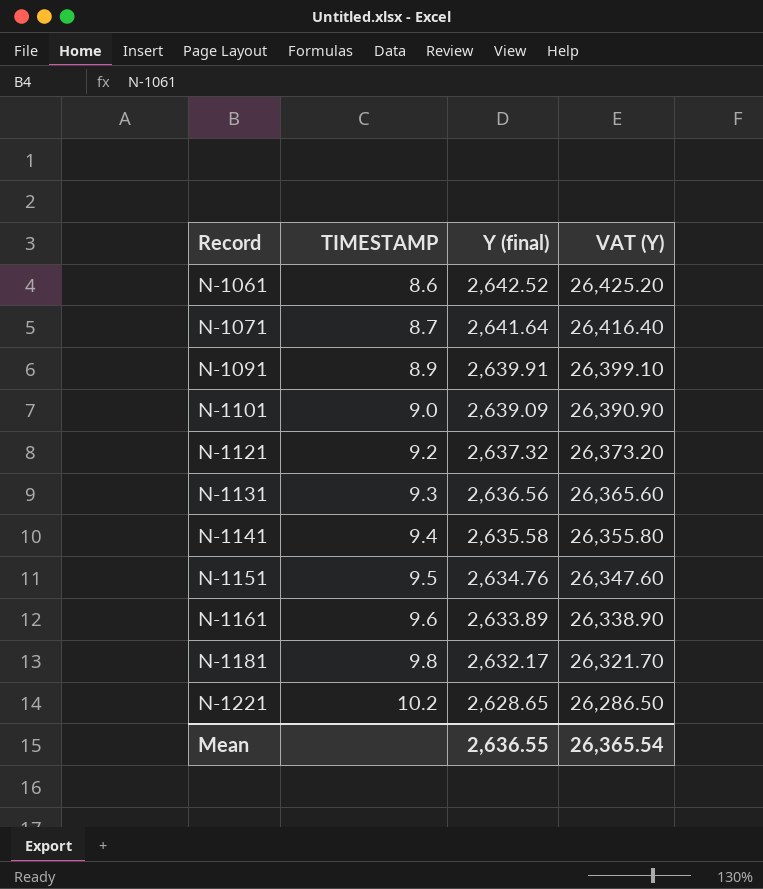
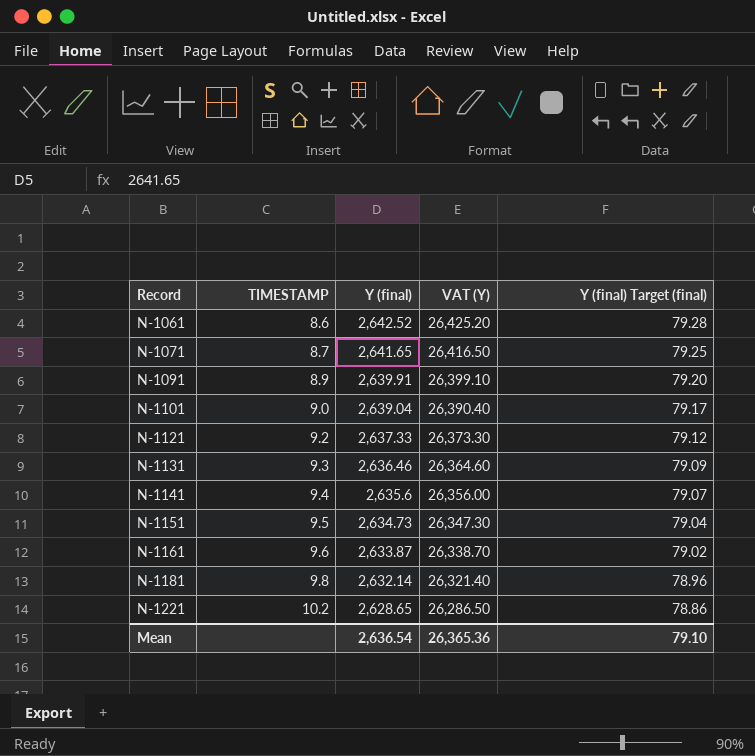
column Y (final) Target (final) | formula: none -> [Y (final)] * 0.03
N-1071 | Y (final): 2,641.64 -> 2,641.65
N-1071 | VAT (Y): 26,416.40 -> 26,416.50
N-1101 | Y (final): 2,639.09 -> 2,639.04
N-1101 | VAT (Y): 26,390.90 -> 26,390.40
N-1121 | Y (final): 2,637.32 -> 2,637.33
N-1121 | VAT (Y): 26,373.20 -> 26,373.30
N-1131 | Y (final): 2,636.56 -> 2,636.46
N-1131 | VAT (Y): 26,365.60 -> 26,364.60
N-1141 | Y (final): 2,635.58 -> 2,635.6
N-1141 | VAT (Y): 26,355.80 -> 26,356.00
N-1151 | Y (final): 2,634.76 -> 2,634.73
N-1151 | VAT (Y): 26,347.60 -> 26,347.30
N-1161 | Y (final): 2,633.89 -> 2,633.87
N-1161 | VAT (Y): 26,338.90 -> 26,338.70
N-1181 | Y (final): 2,632.17 -> 2,632.14
N-1181 | VAT (Y): 26,321.70 -> 26,321.40
Mean | Y (final): 2,636.55 -> 2,636.54
Mean | VAT (Y): 26,365.54 -> 26,365.36

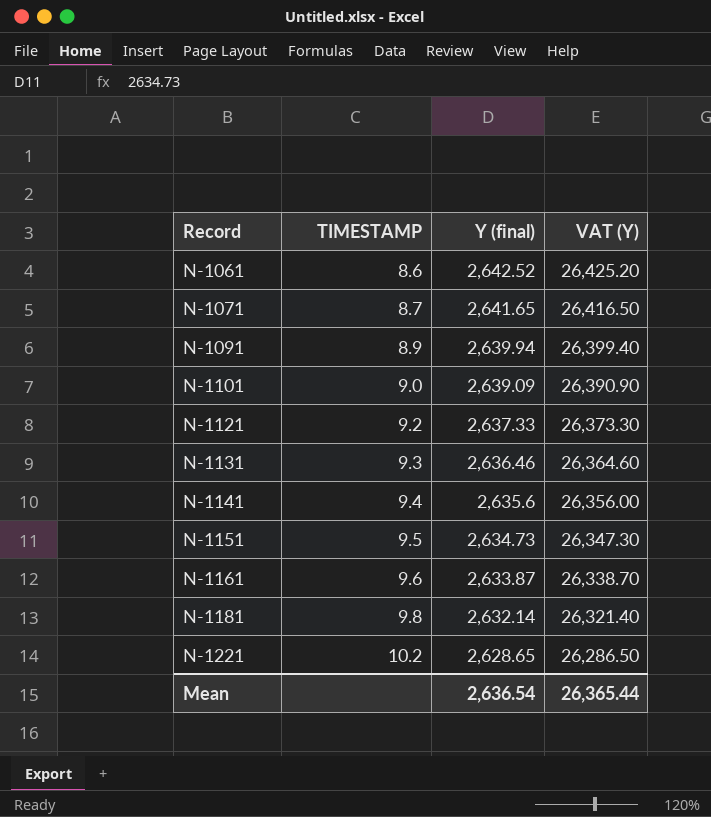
column Y (final) Target (final) | formula: [Y (final)] * 0.03 -> none
N-1091 | Y (final): 2,639.91 -> 2,639.94
N-1091 | VAT (Y): 26,399.10 -> 26,399.40
N-1101 | Y (final): 2,639.04 -> 2,639.09
N-1101 | VAT (Y): 26,390.40 -> 26,390.90
Mean | VAT (Y): 26,365.36 -> 26,365.44

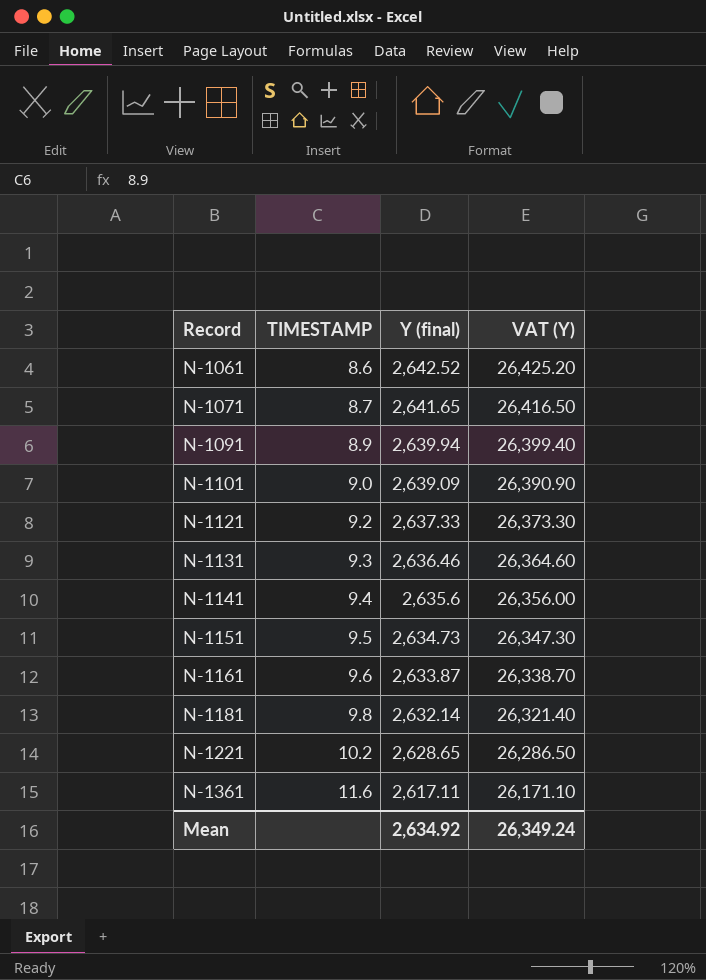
row N-1361: none -> 11.6 | 2,617.11 | 26,171.10
Mean | Y (final): 2,636.54 -> 2,634.92
Mean | VAT (Y): 26,365.44 -> 26,349.24

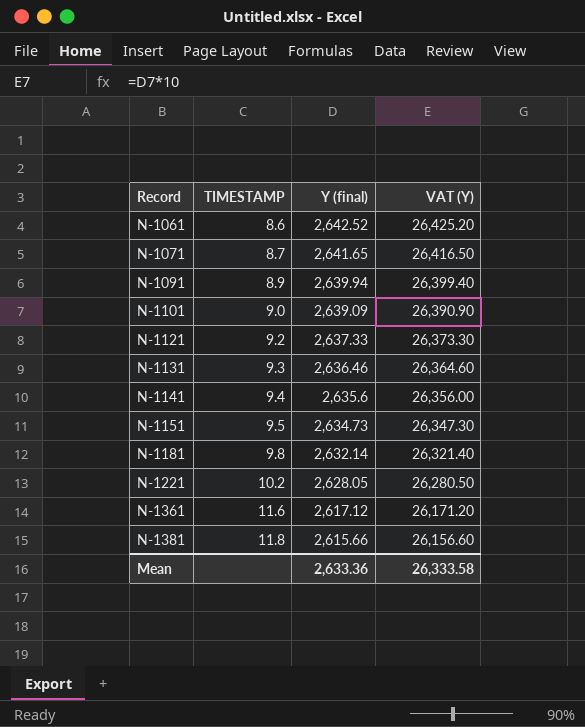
row N-1161: 9.6 | 2,633.87 | 26,338.70 -> none
N-1221 | Y (final): 2,628.65 -> 2,628.05
N-1221 | VAT (Y): 26,286.50 -> 26,280.50
N-1361 | Y (final): 2,617.11 -> 2,617.12
N-1361 | VAT (Y): 26,171.10 -> 26,171.20
row N-1381: none -> 11.8 | 2,615.66 | 26,156.60
Mean | Y (final): 2,634.92 -> 2,633.36
Mean | VAT (Y): 26,349.24 -> 26,333.58

